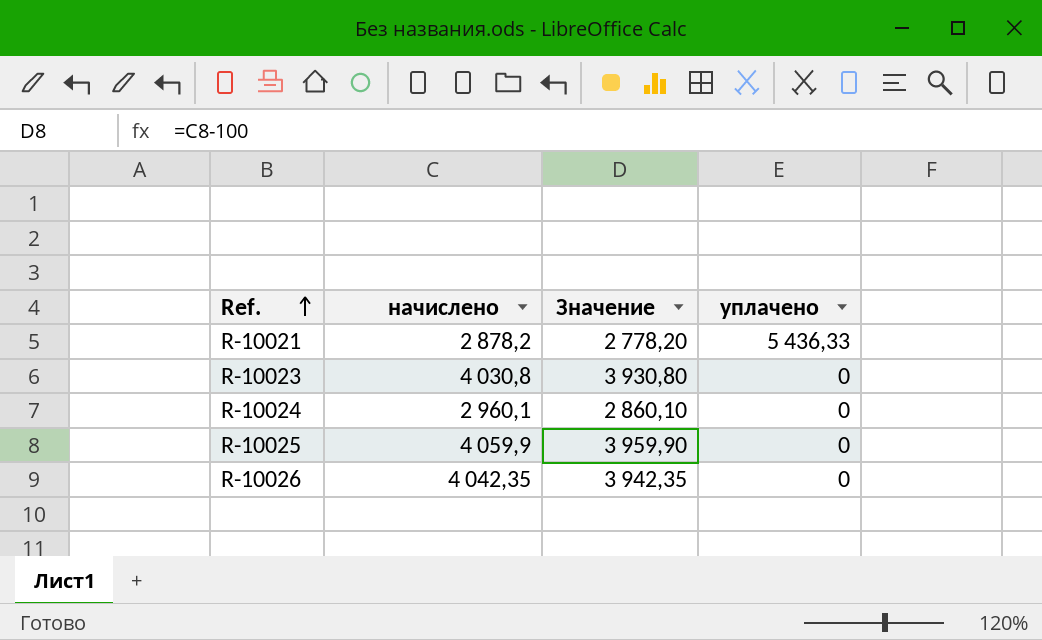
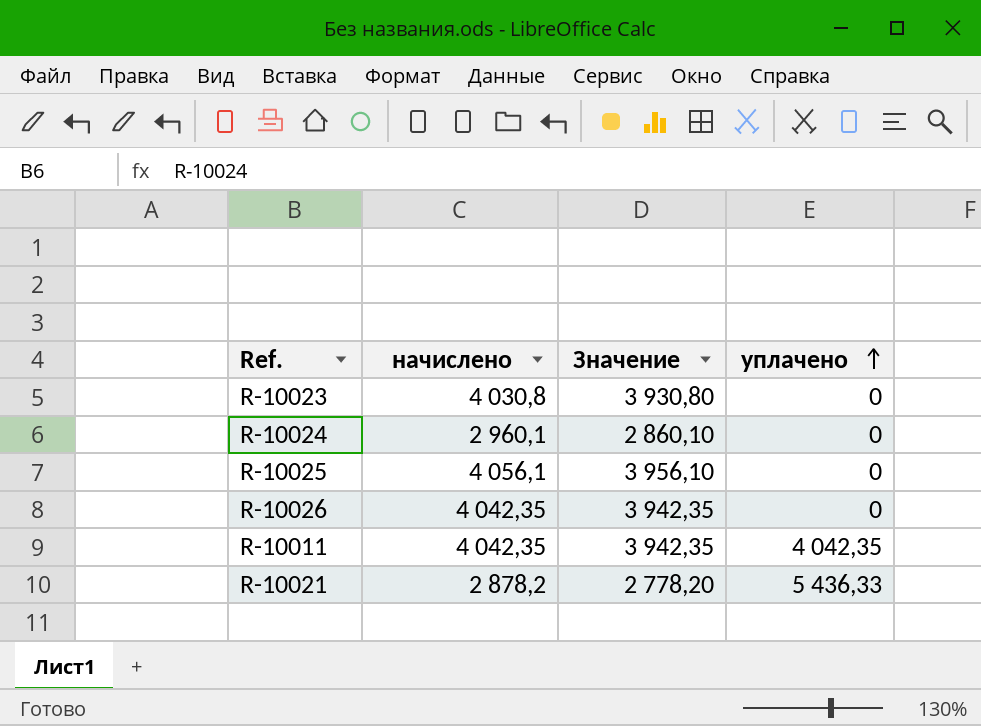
row order: Ref. ascending -> уплачено ascending
R-10025 | начислено: 4 059,9 -> 4 056,1
R-10025 | Значение: 3 959,90 -> 3 956,10
row R-10011: none -> 4 042,35 | 3 942,35 | 4 042,35

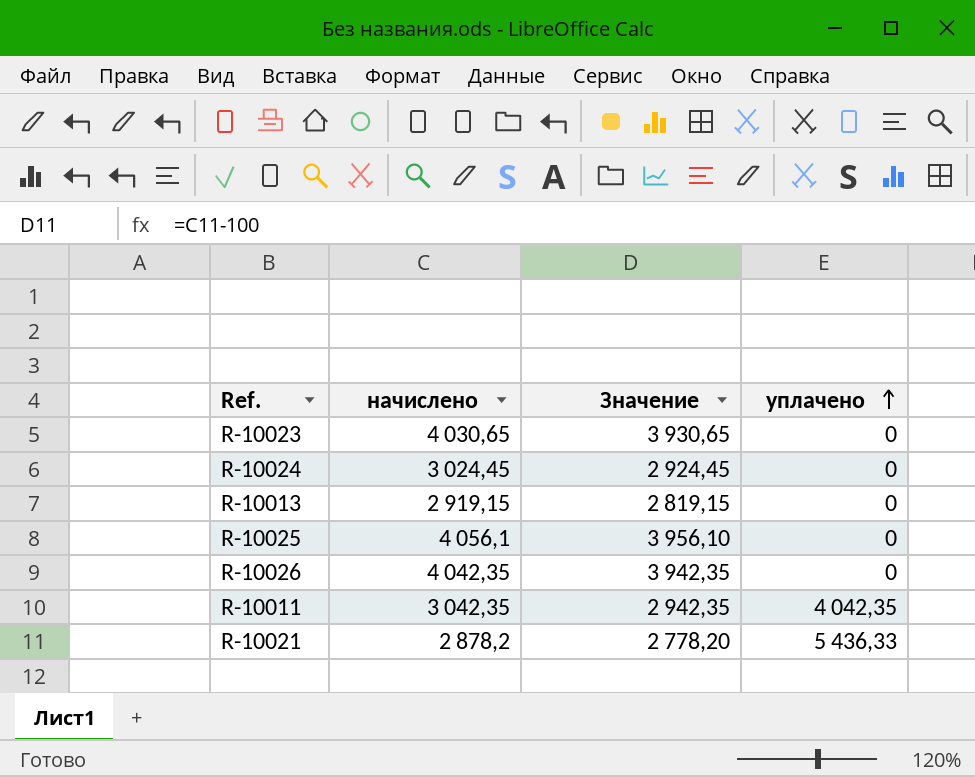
R-10023 | начислено: 4 030,8 -> 4 030,65
R-10023 | Значение: 3 930,80 -> 3 930,65
R-10024 | начислено: 2 960,1 -> 3 024,45
R-10024 | Значение: 2 860,10 -> 2 924,45
row R-10013: none -> 2 919,15 | 2 819,15 | 0
R-10011 | начислено: 4 042,35 -> 3 042,35
R-10011 | Значение: 3 942,35 -> 2 942,35

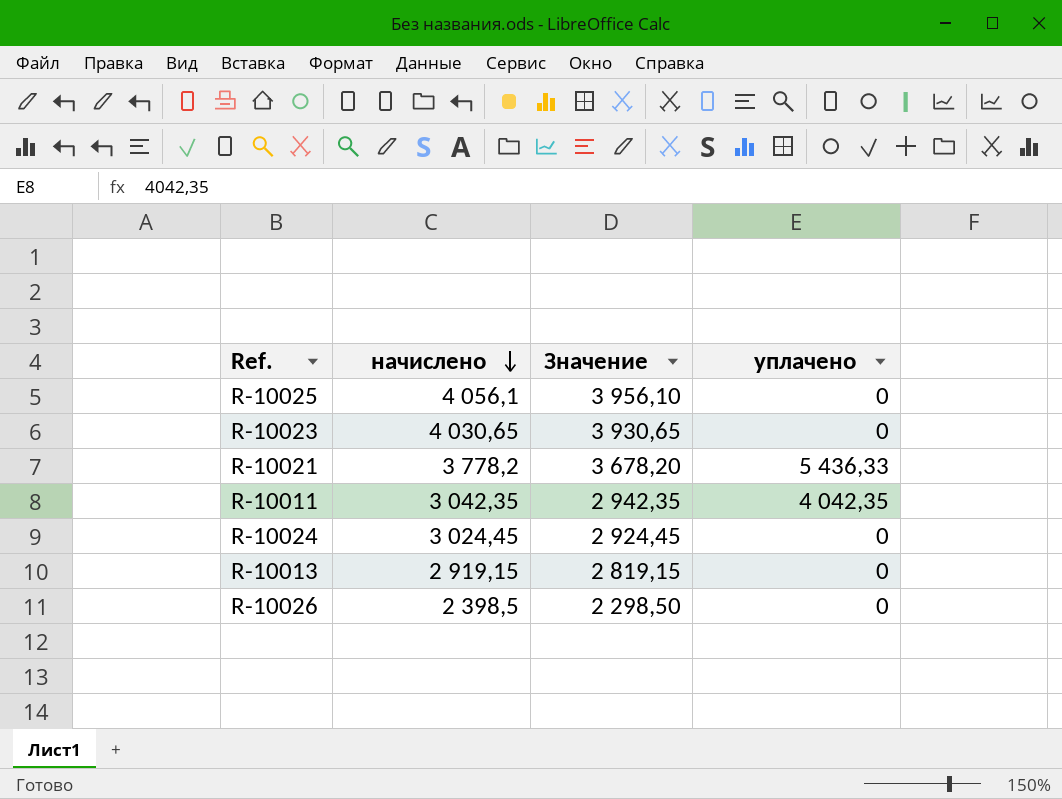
row order: уплачено ascending -> начислено descending
R-10021 | начислено: 2 878,2 -> 3 778,2
R-10021 | Значение: 2 778,20 -> 3 678,20
R-10026 | начислено: 4 042,35 -> 2 398,5
R-10026 | Значение: 3 942,35 -> 2 298,50

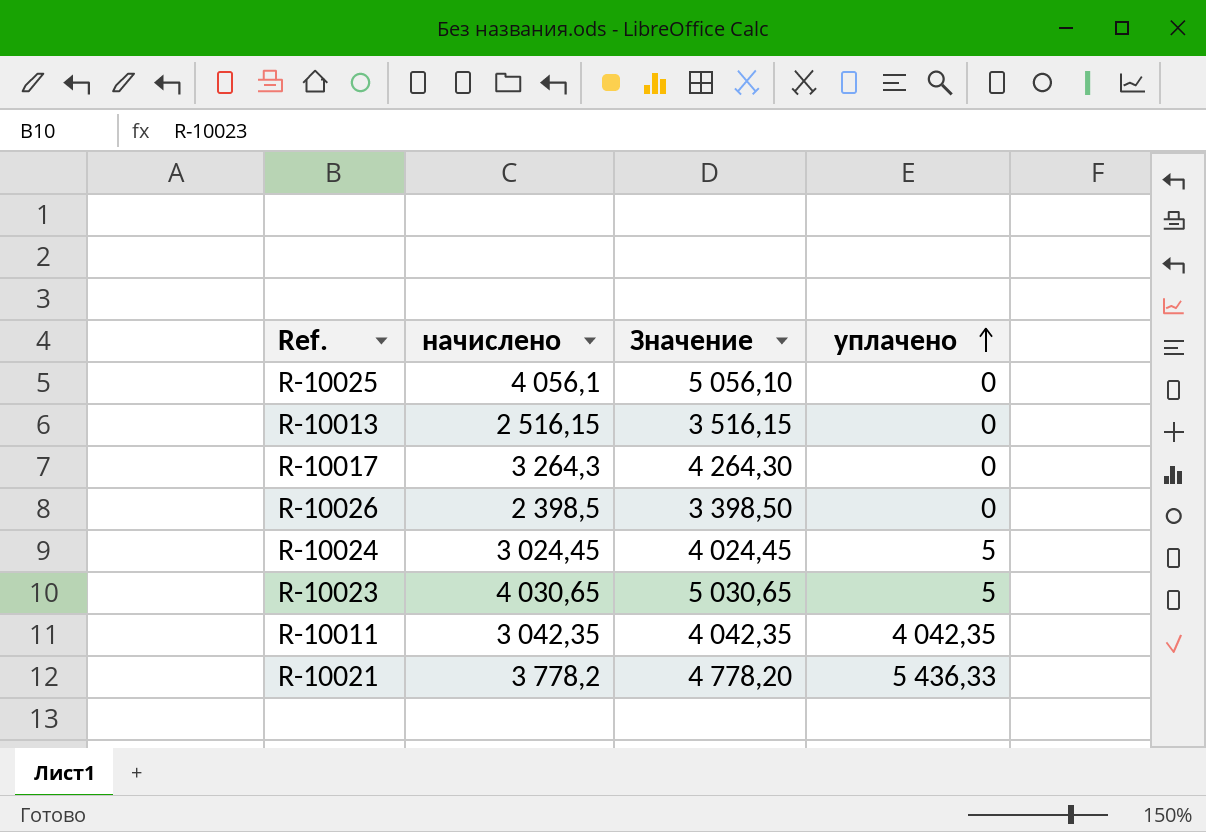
row order: начислено descending -> уплачено ascending
column Значение | formula: [начислено] - 100 -> [начислено] + 1000
R-10013 | начислено: 2 919,15 -> 2 516,15
row R-10017: none -> 3 264,3 | 4 264,30 | 0
R-10024 | уплачено: 0 -> 5
R-10023 | уплачено: 0 -> 5

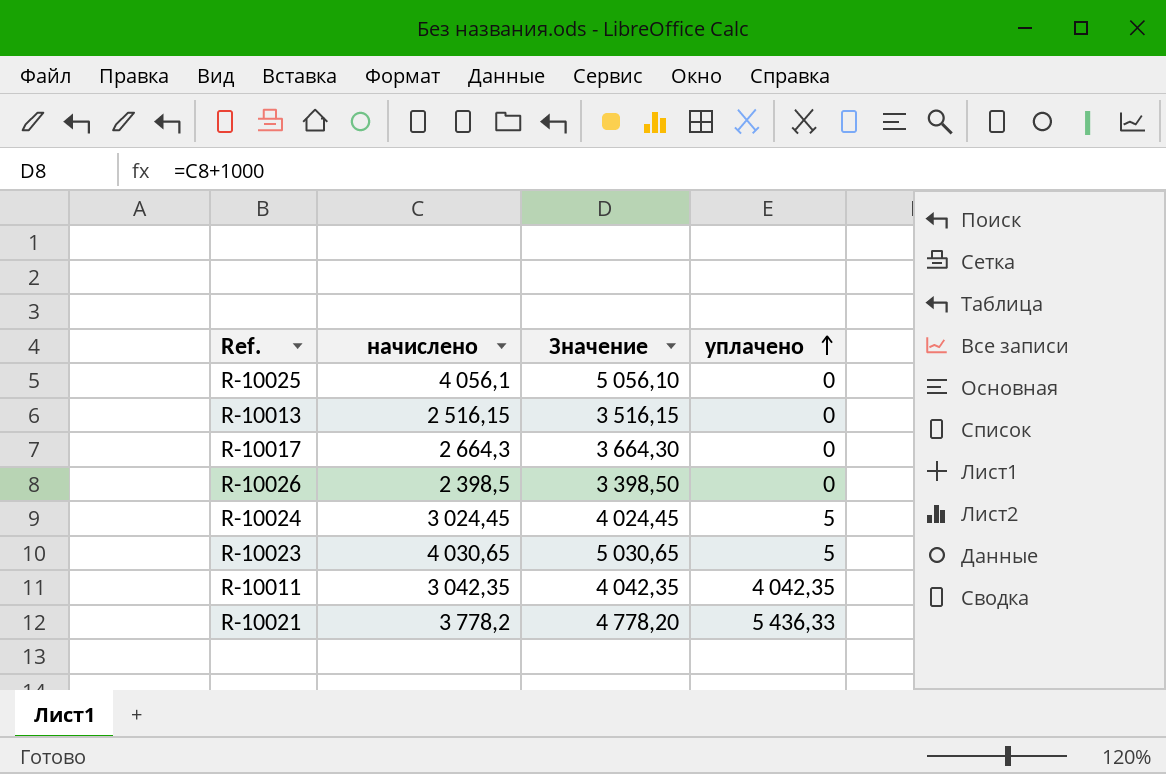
R-10017 | начислено: 3 264,3 -> 2 664,3
R-10017 | Значение: 4 264,30 -> 3 664,30

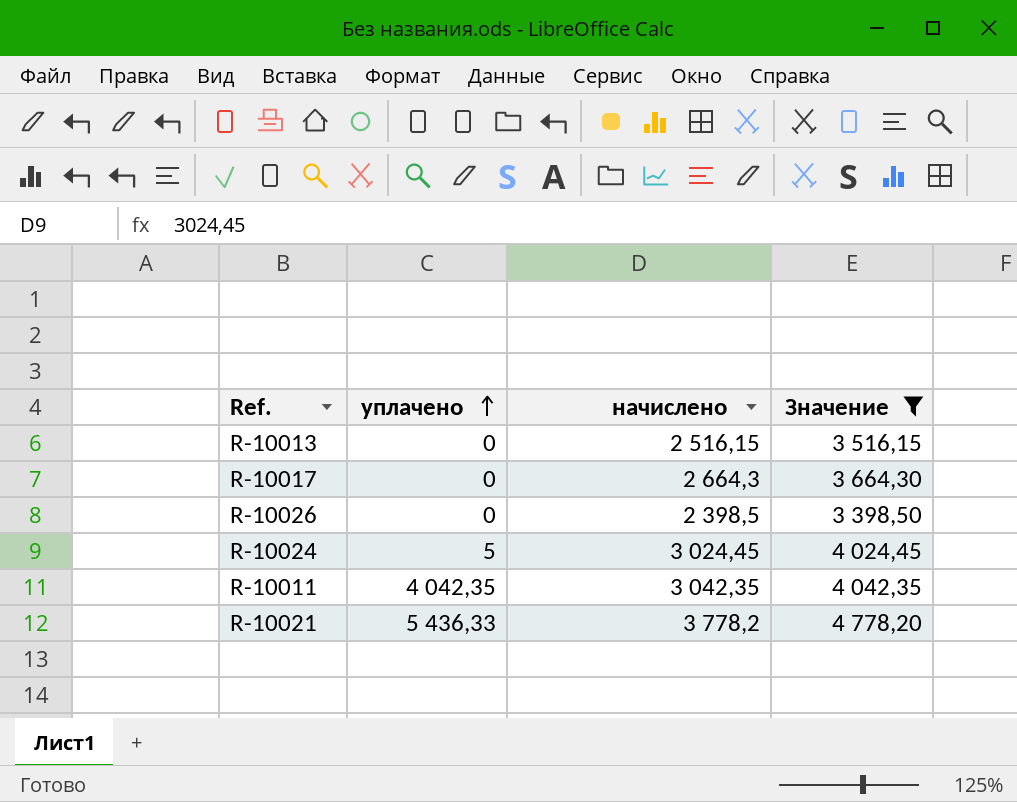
filter: none -> Значение <= 4 778,20
column уплачено | position: 4 -> 2

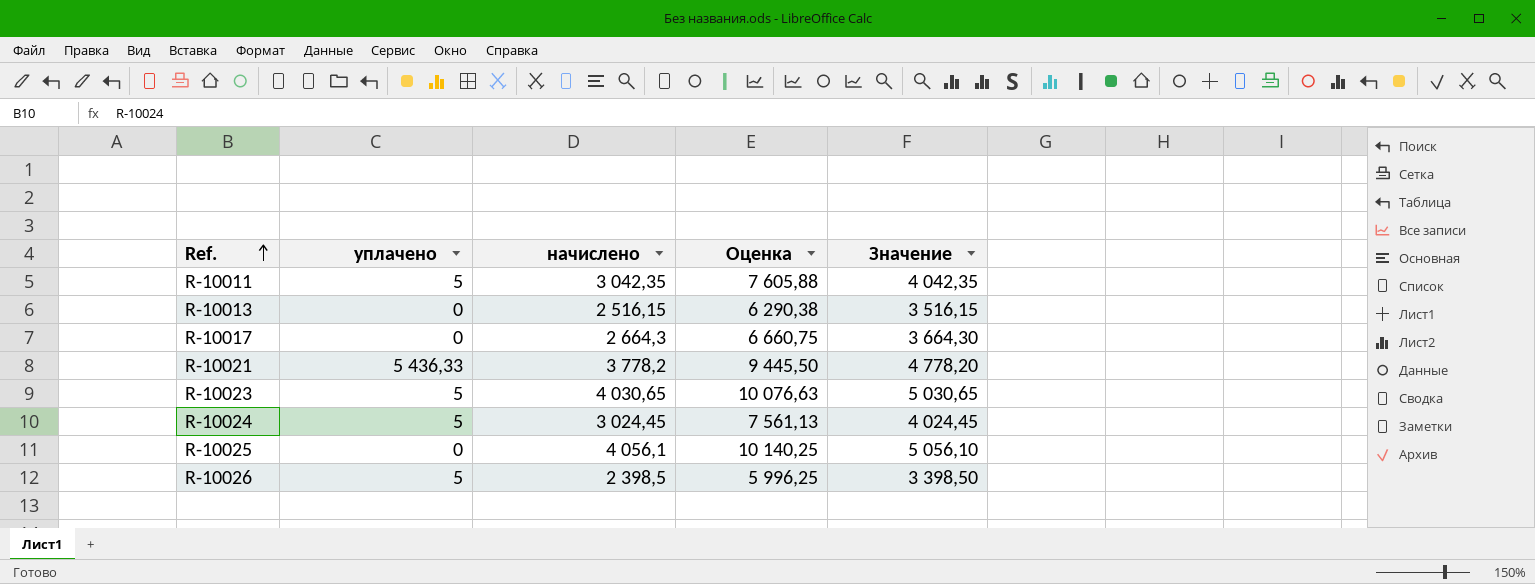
filter: Значение <= 4 778,20 -> none
row order: уплачено ascending -> Ref. ascending
column Оценка | formula: none -> [начислено] * 2,5
R-10011 | уплачено: 4 042,35 -> 5
R-10026 | уплачено: 0 -> 5

